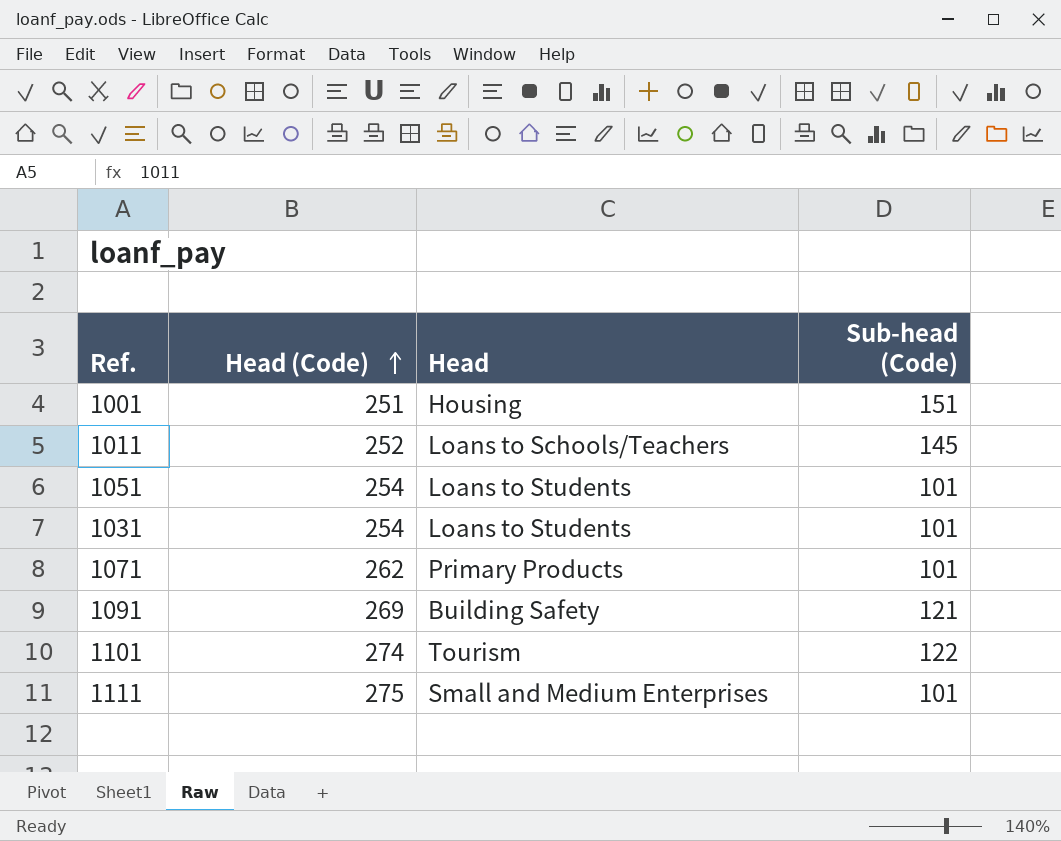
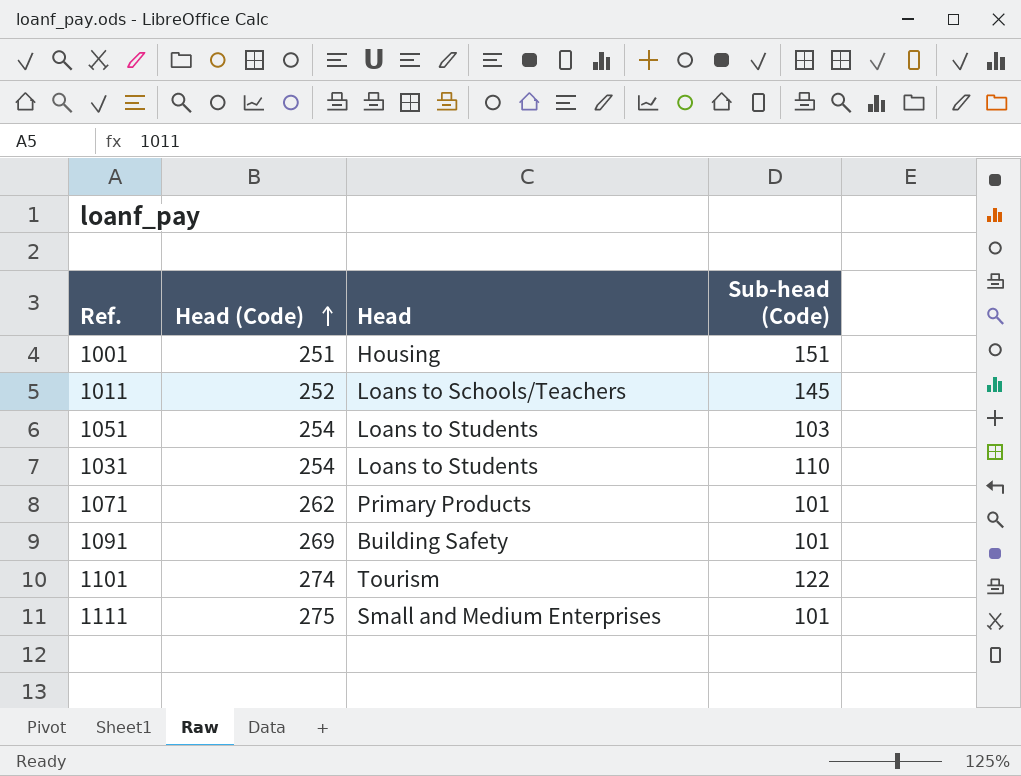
1051 | Sub-head (Code): 101 -> 103
1031 | Sub-head (Code): 101 -> 110
1091 | Sub-head (Code): 121 -> 101

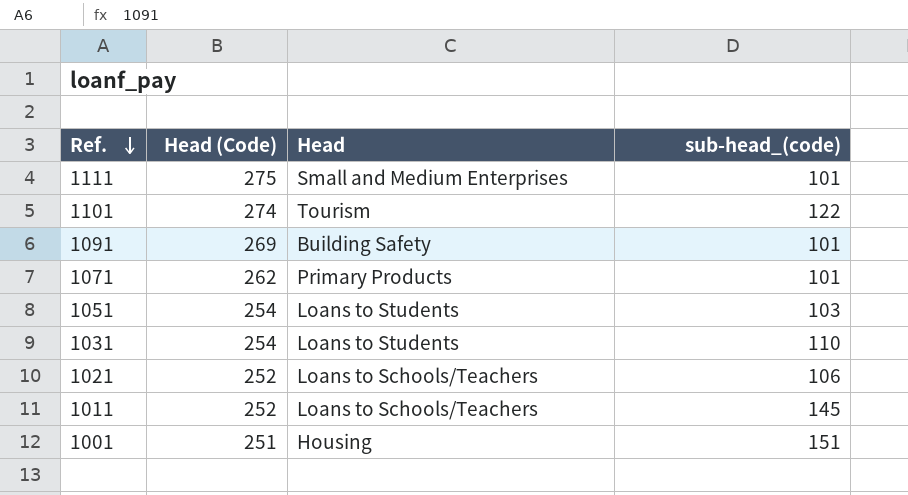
row order: Head (Code) ascending -> Ref. descending
column name: Sub-head (Code) -> sub-head_(code)
row 1021: none -> 252 | Loans to Schools/Teachers | 106

